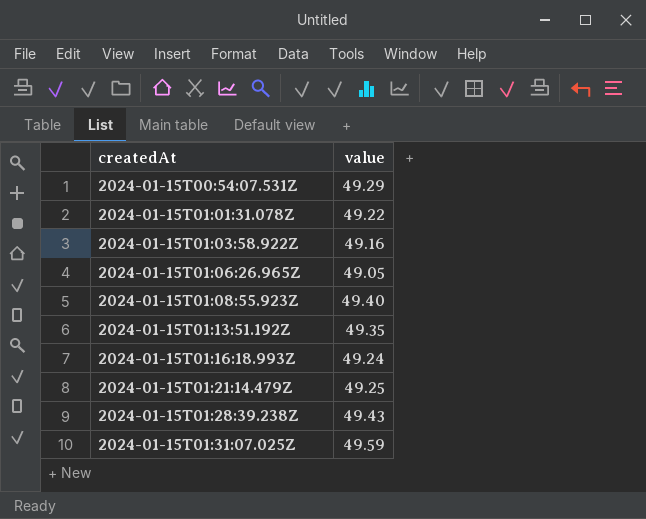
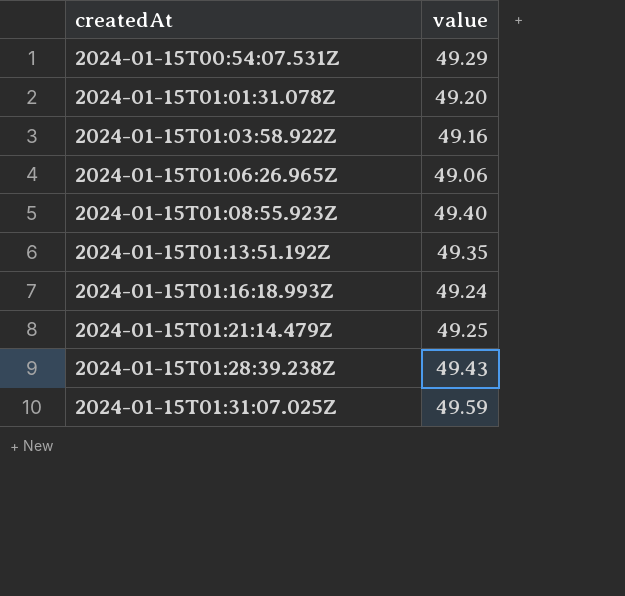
2024-01-15T01:01:31.078Z | value: 49.22 -> 49.20
2024-01-15T01:06:26.965Z | value: 49.05 -> 49.06

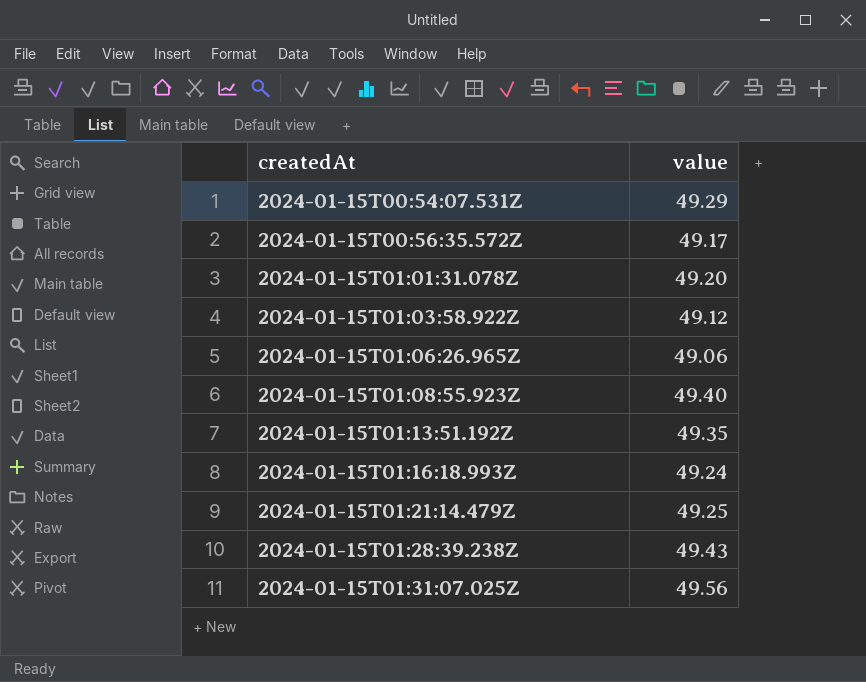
row 2024-01-15T00:56:35.572Z: none -> 49.17
2024-01-15T01:03:58.922Z | value: 49.16 -> 49.12
2024-01-15T01:31:07.025Z | value: 49.59 -> 49.56

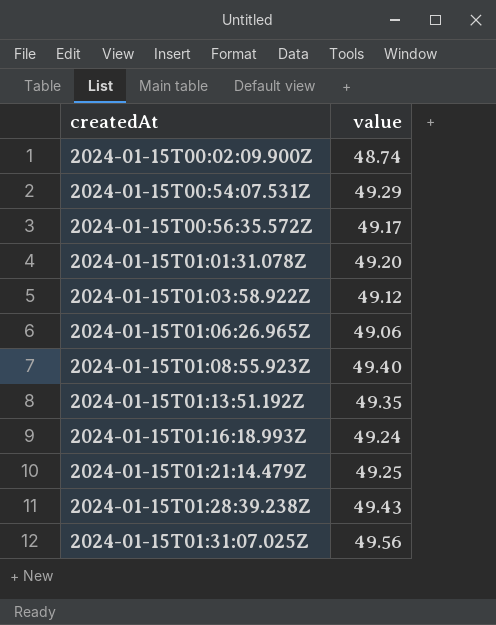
row 2024-01-15T00:02:09.900Z: none -> 48.74

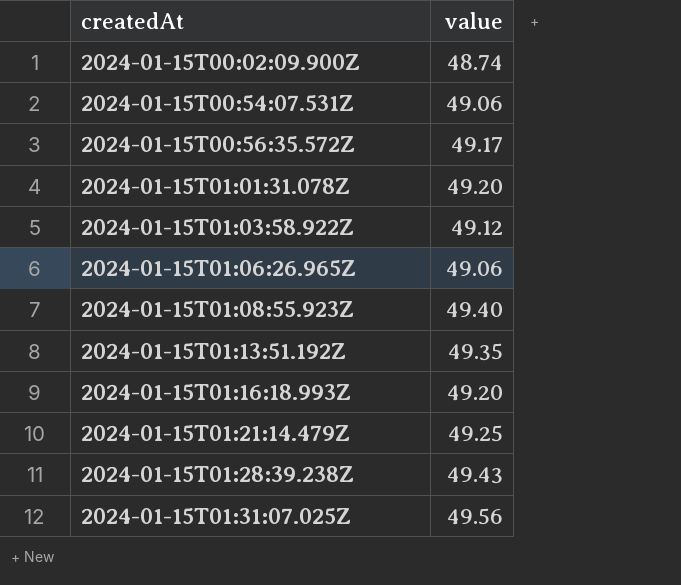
2024-01-15T00:54:07.531Z | value: 49.29 -> 49.06
2024-01-15T01:16:18.993Z | value: 49.24 -> 49.20

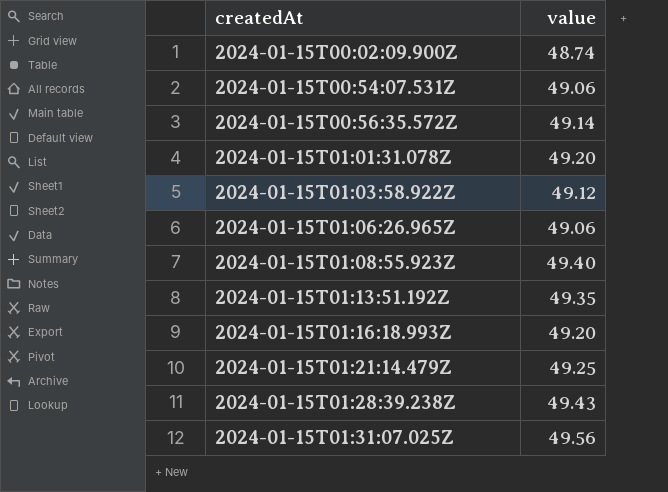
2024-01-15T00:56:35.572Z | value: 49.17 -> 49.14

